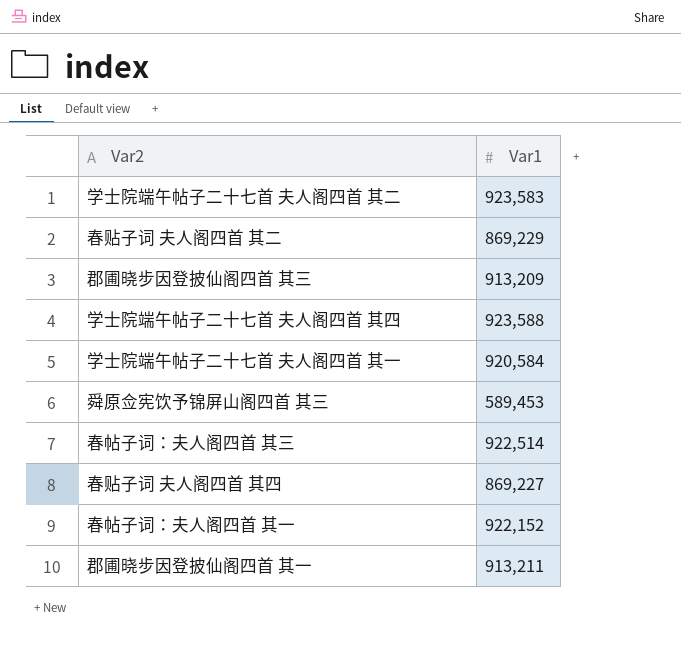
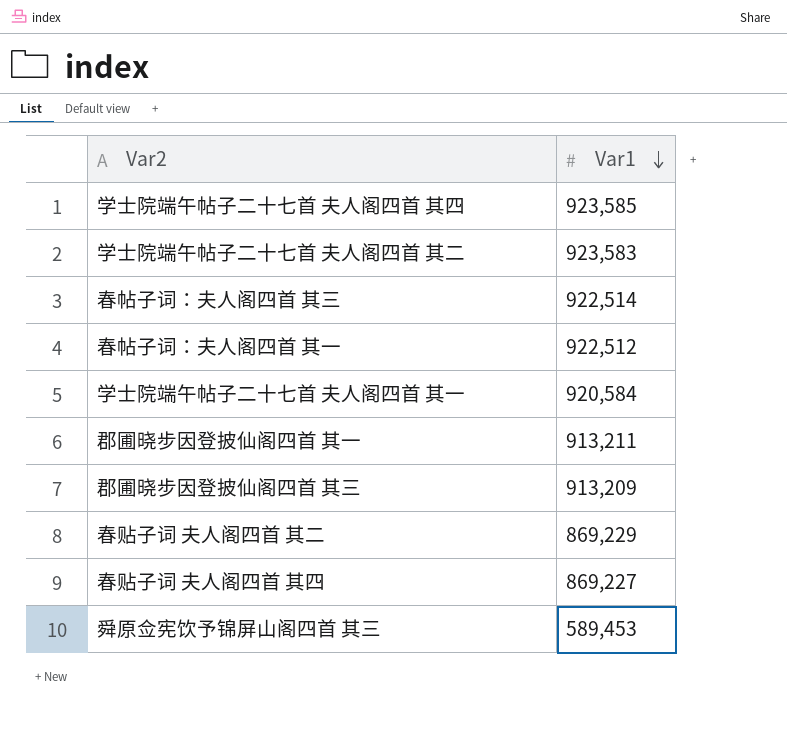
row order: none -> Var1 descending
学士院端午帖子二十七首 夫人阁四首 其四 | Var1: 923,588 -> 923,585
春帖子词：夫人阁四首 其一 | Var1: 922,152 -> 922,512

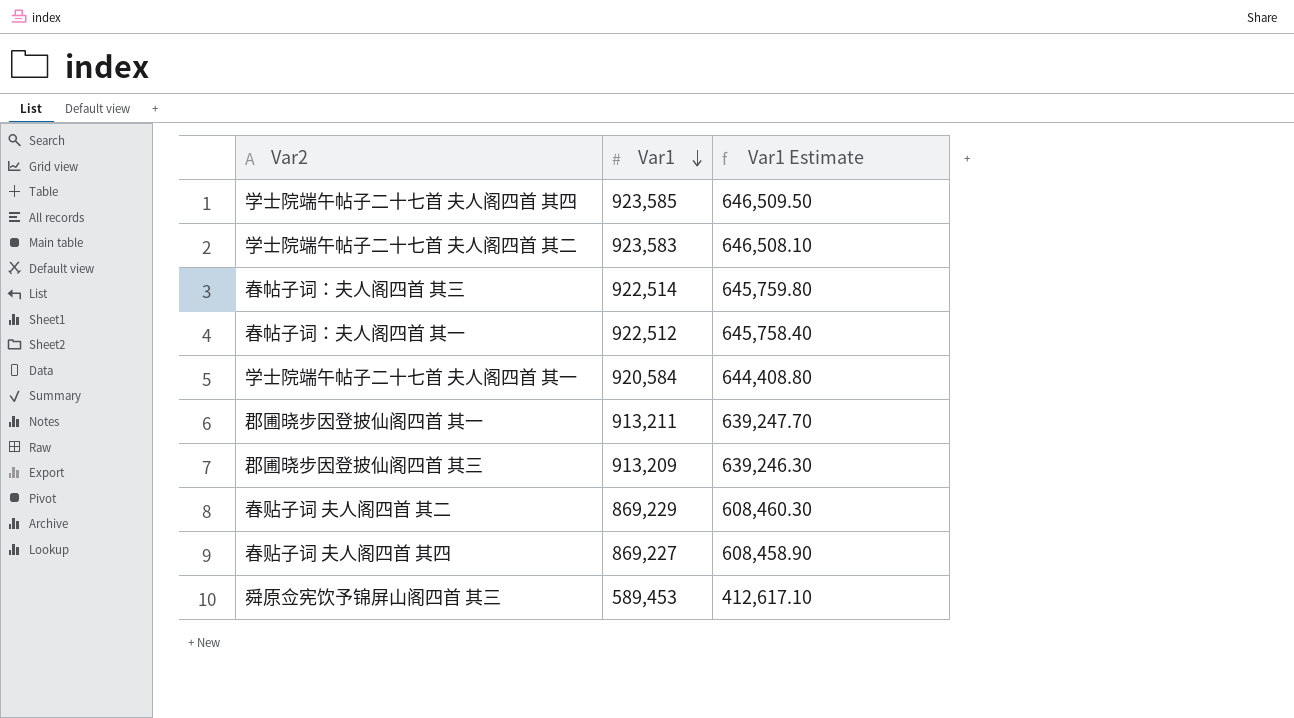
column Var1 Estimate | formula: none -> [Var1] * 0.7

